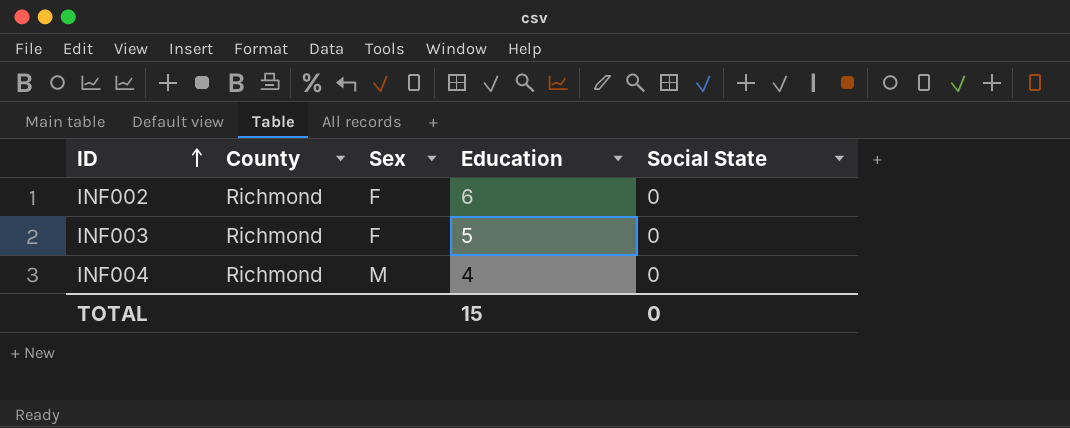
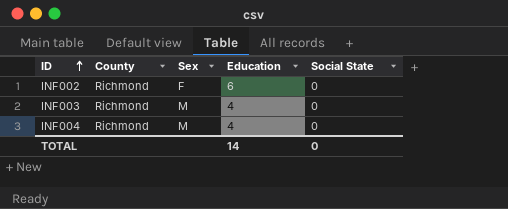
INF003 | Sex: F -> M
INF003 | Education: 5 -> 4
TOTAL | Education: 15 -> 14

